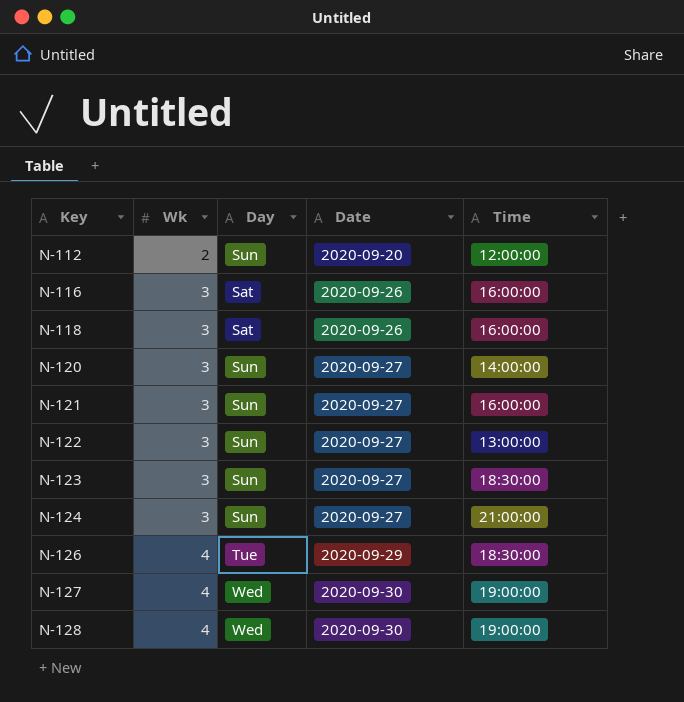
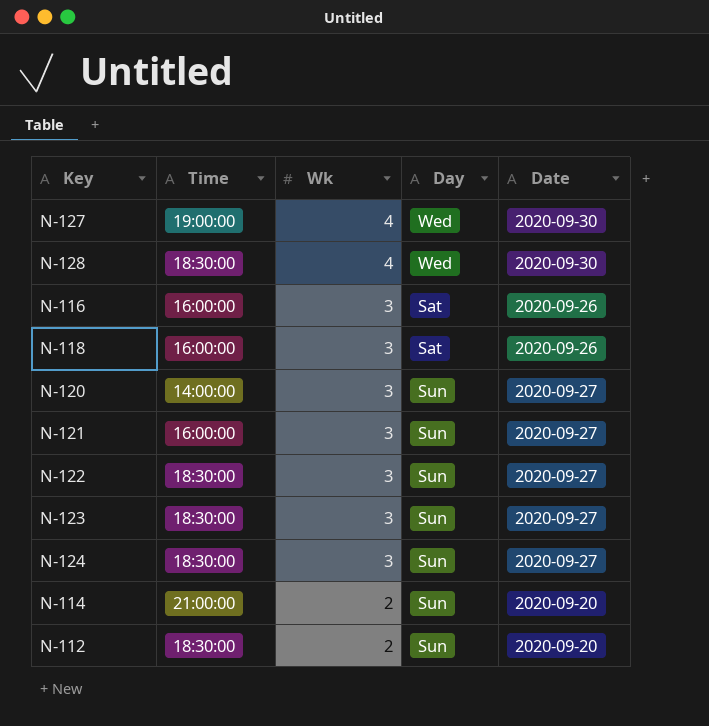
row order: Key ascending -> Wk descending
column Time | position: 5 -> 2
row N-126: 4 | Tue | 2020-09-29 | 18:30:00 -> none
N-128 | Time: 19:00:00 -> 18:30:00
N-122 | Time: 13:00:00 -> 18:30:00
N-124 | Time: 21:00:00 -> 18:30:00
row N-114: none -> 21:00:00 | 2 | Sun | 2020-09-20
N-112 | Time: 12:00:00 -> 18:30:00

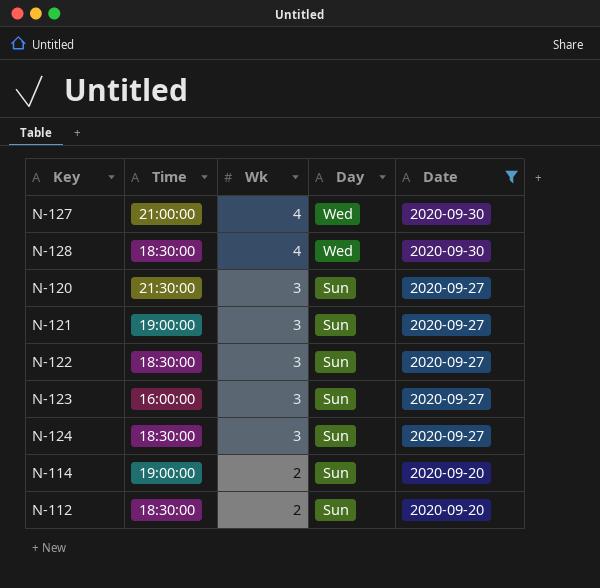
filter: none -> Date != 2020-09-26
N-127 | Time: 19:00:00 -> 21:00:00
N-120 | Time: 14:00:00 -> 21:30:00
N-121 | Time: 16:00:00 -> 19:00:00
N-123 | Time: 18:30:00 -> 16:00:00
N-114 | Time: 21:00:00 -> 19:00:00

